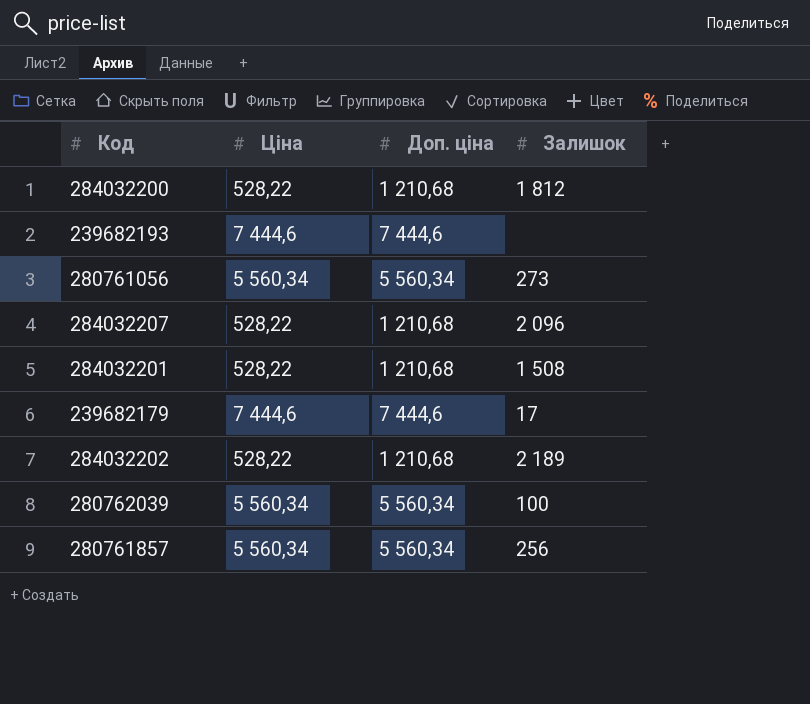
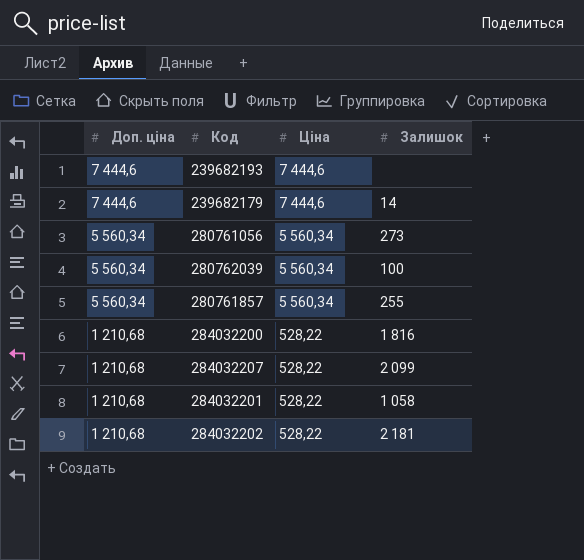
row order: none -> Доп. ціна descending
column Доп. ціна | position: 3 -> 1
239682179 | Залишок: 17 -> 14
280761857 | Залишок: 256 -> 255
284032200 | Залишок: 1 812 -> 1 816
284032207 | Залишок: 2 096 -> 2 099
284032201 | Залишок: 1 508 -> 1 058
284032202 | Залишок: 2 189 -> 2 181

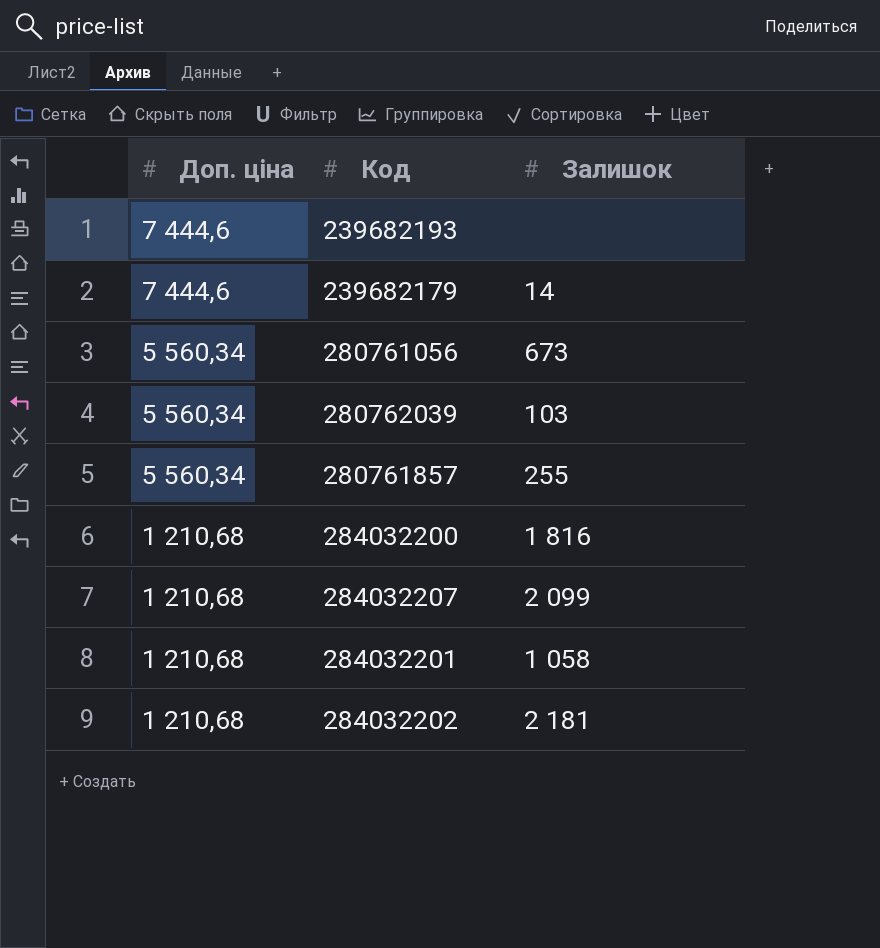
column Ціна | position: 3 -> none
280761056 | Залишок: 273 -> 673
280762039 | Залишок: 100 -> 103

